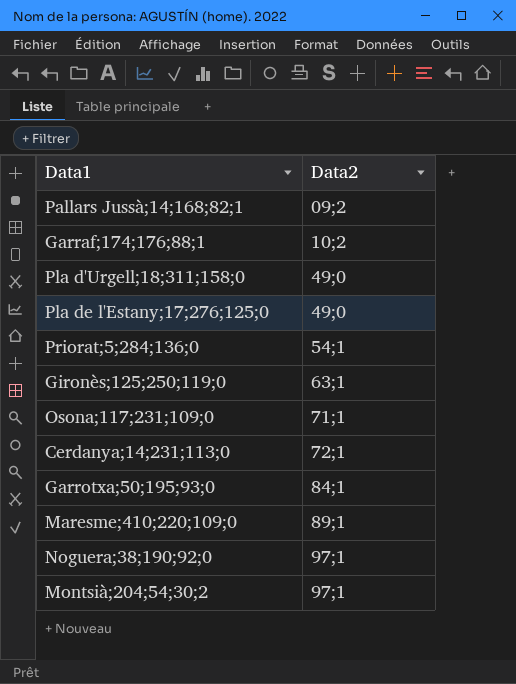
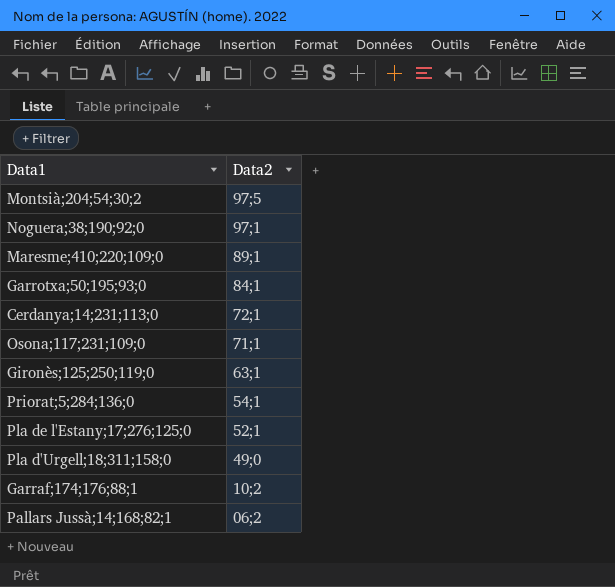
row order: Data2 ascending -> Data2 descending
Montsià;204;54;30;2 | Data2: 97;1 -> 97;5
Pla de l'Estany;17;276;125;0 | Data2: 49;0 -> 52;1
Pallars Jussà;14;168;82;1 | Data2: 09;2 -> 06;2

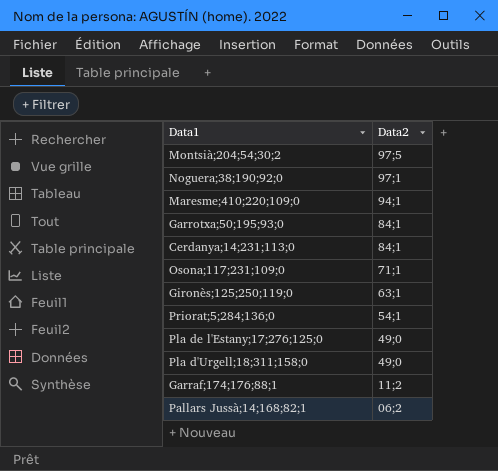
Maresme;410;220;109;0 | Data2: 89;1 -> 94;1
Cerdanya;14;231;113;0 | Data2: 72;1 -> 84;1
Pla de l'Estany;17;276;125;0 | Data2: 52;1 -> 49;0
Garraf;174;176;88;1 | Data2: 10;2 -> 11;2

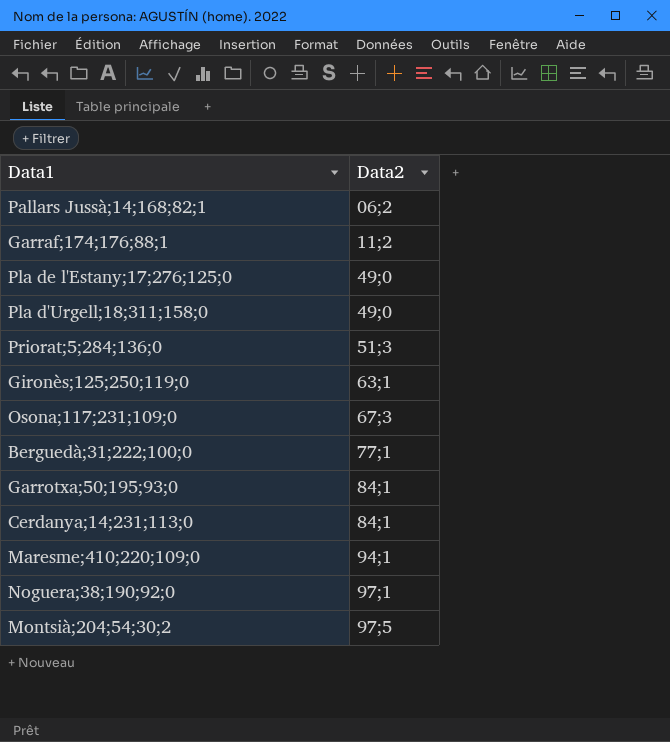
row order: Data2 descending -> Data2 ascending
Priorat;5;284;136;0 | Data2: 54;1 -> 51;3
Osona;117;231;109;0 | Data2: 71;1 -> 67;3
row Berguedà;31;222;100;0: none -> 77;1

